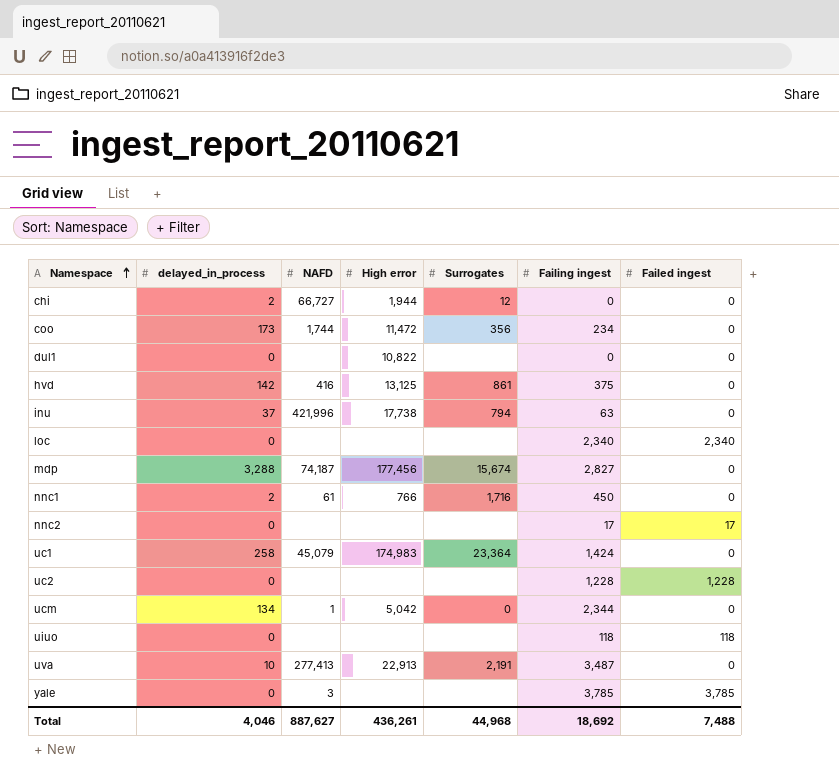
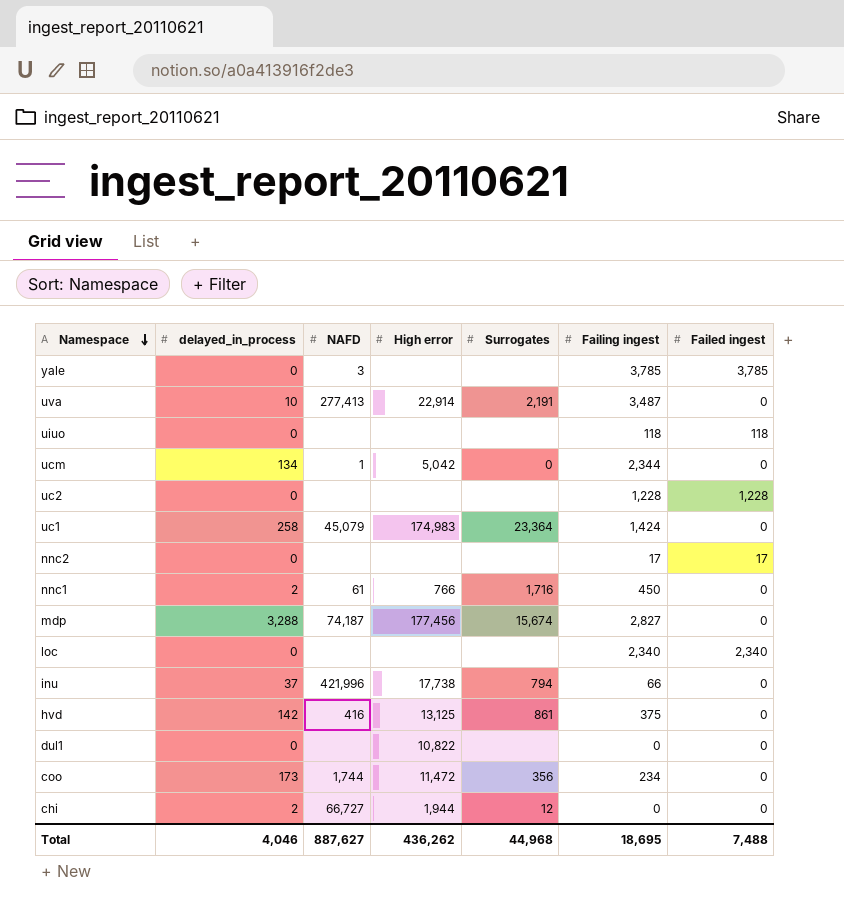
row order: Namespace ascending -> Namespace descending
uva | High error: 22,913 -> 22,914
inu | Failing ingest: 63 -> 66
Total | High error: 436,261 -> 436,262
Total | Failing ingest: 18,692 -> 18,695

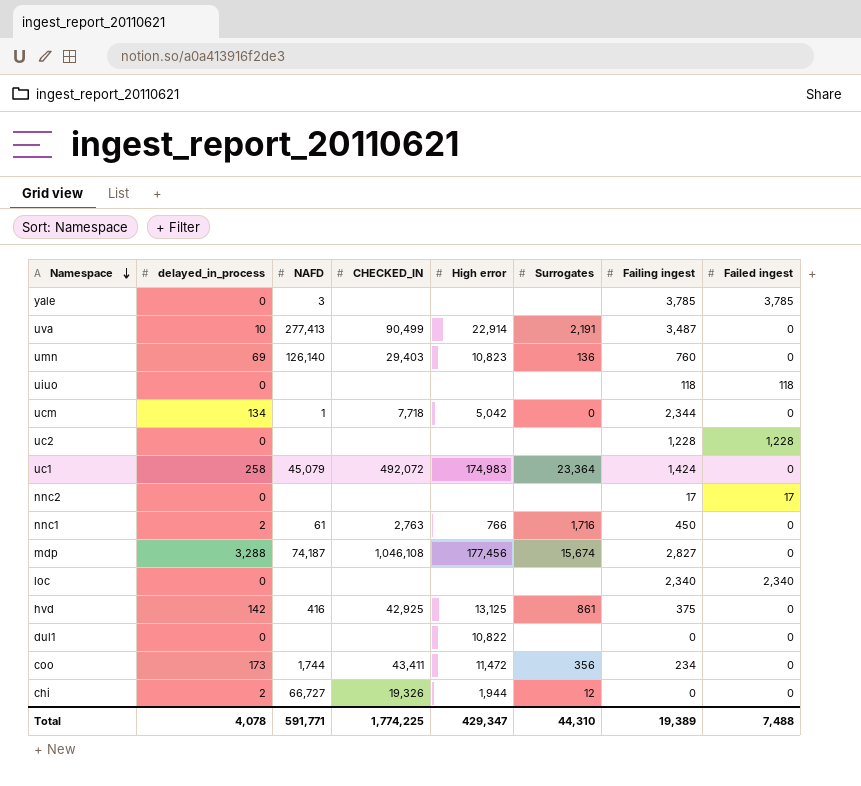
column CHECKED_IN | position: none -> 4
row inu: 37 | 421,996 | 17,738 | 794 | 66 | 0 -> none
row umn: none -> 69 | 126,140 | 29,403 | 10,823 | 136 | 760 | 0
Total | delayed_in_process: 4,046 -> 4,078
Total | NAFD: 887,627 -> 591,771
Total | High error: 436,262 -> 429,347
Total | Surrogates: 44,968 -> 44,310
Total | Failing ingest: 18,695 -> 19,389

